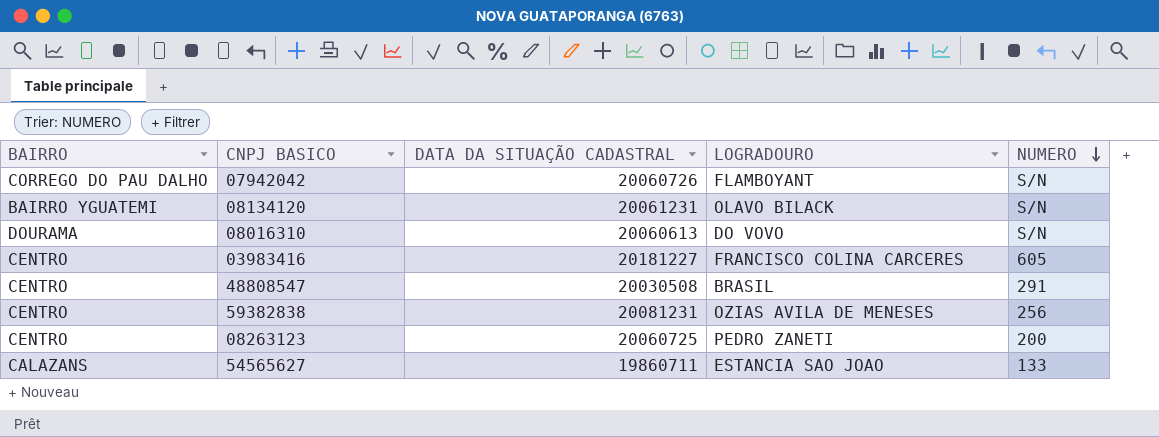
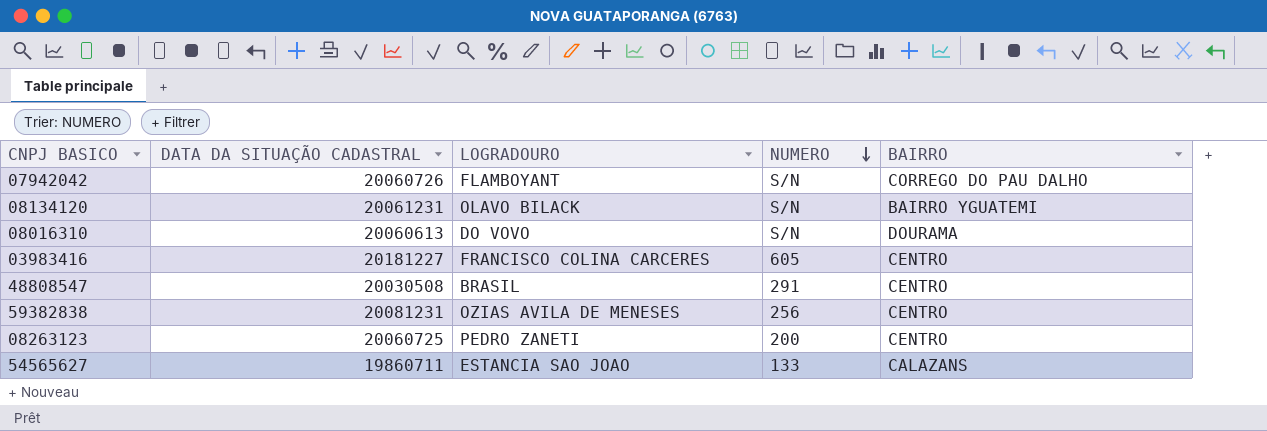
column BAIRRO | position: 1 -> 5

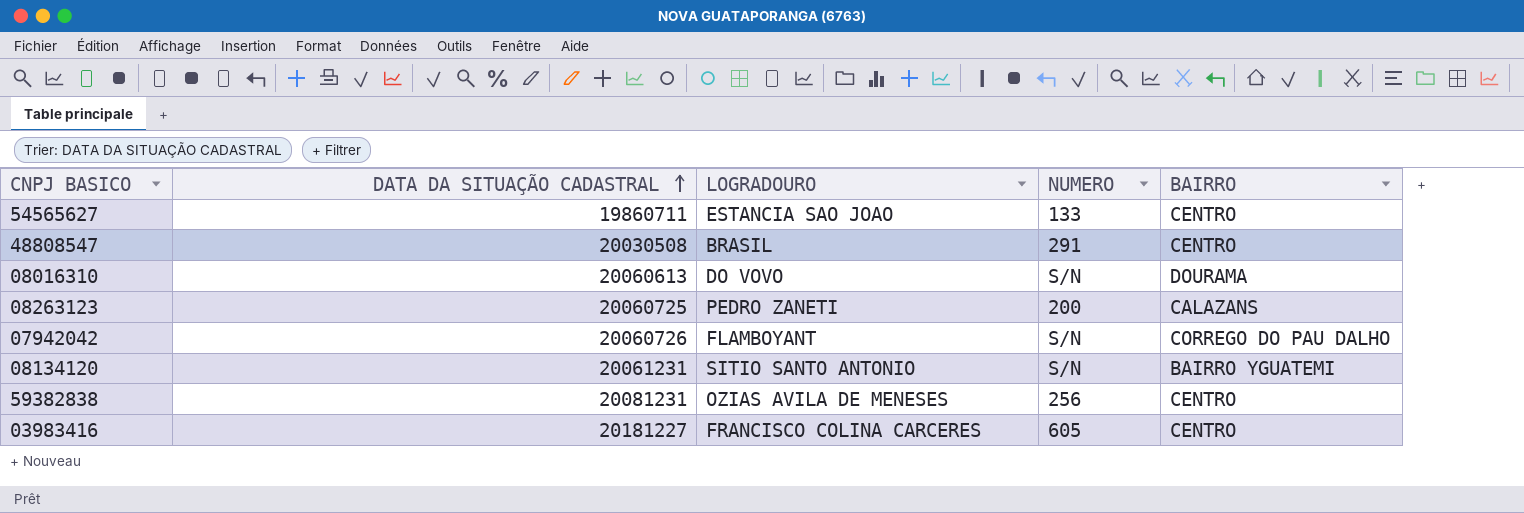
row order: NUMERO descending -> DATA DA SITUAÇÃO CADASTRAL ascending
54565627 | BAIRRO: CALAZANS -> CENTRO
08263123 | BAIRRO: CENTRO -> CALAZANS
08134120 | LOGRADOURO: OLAVO BILACK -> SITIO SANTO ANTONIO

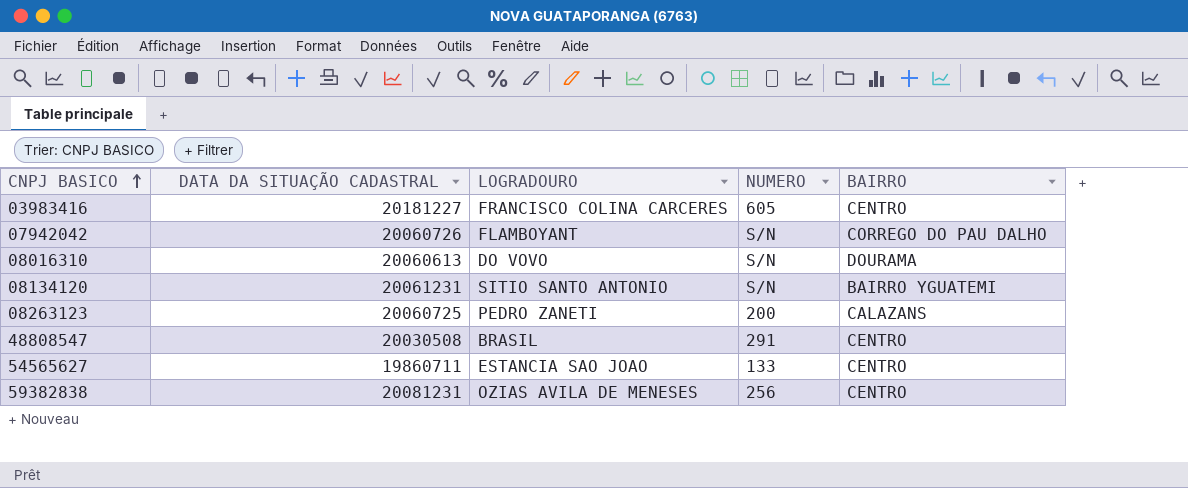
row order: DATA DA SITUAÇÃO CADASTRAL ascending -> CNPJ BASICO ascending

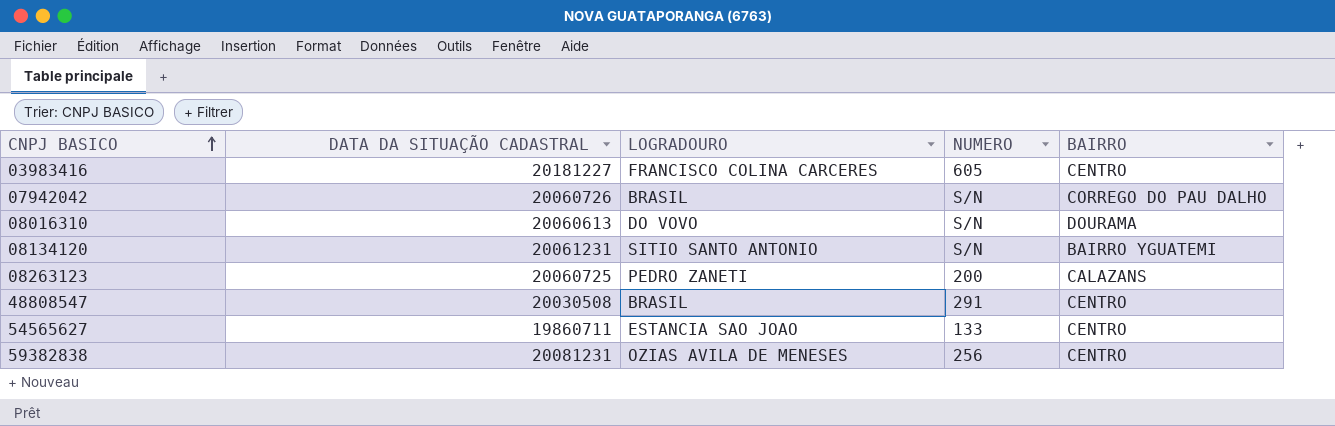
07942042 | LOGRADOURO: FLAMBOYANT -> BRASIL

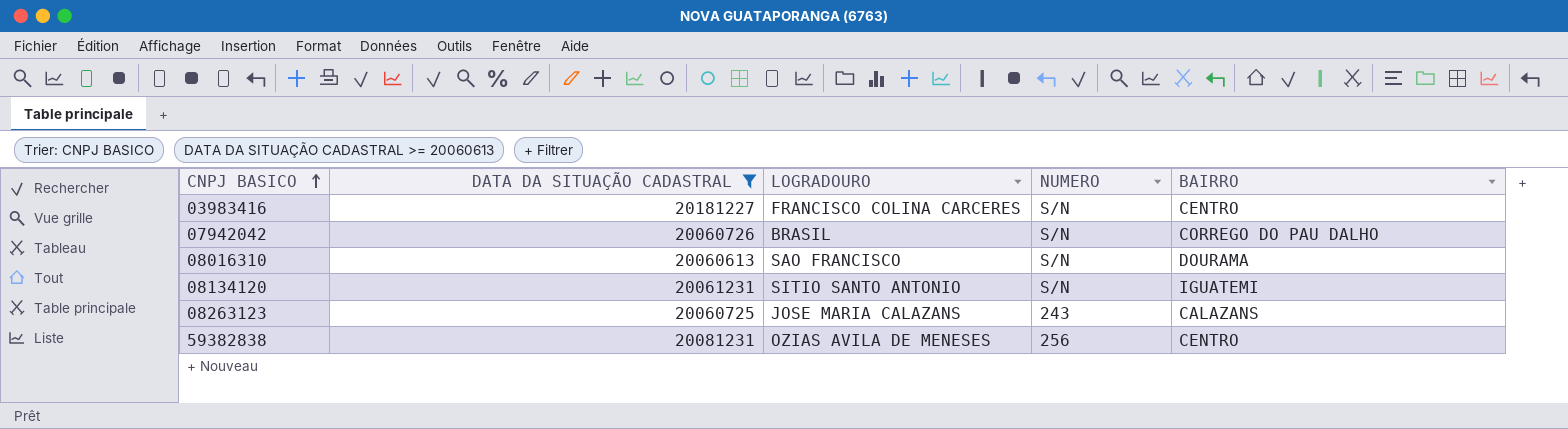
filter: none -> DATA DA SITUAÇÃO CADASTRAL >= 20060613
03983416 | NUMERO: 605 -> S/N
08016310 | LOGRADOURO: DO VOVO -> SAO FRANCISCO
08134120 | BAIRRO: BAIRRO YGUATEMI -> IGUATEMI
08263123 | LOGRADOURO: PEDRO ZANETI -> JOSE MARIA CALAZANS
08263123 | NUMERO: 200 -> 243

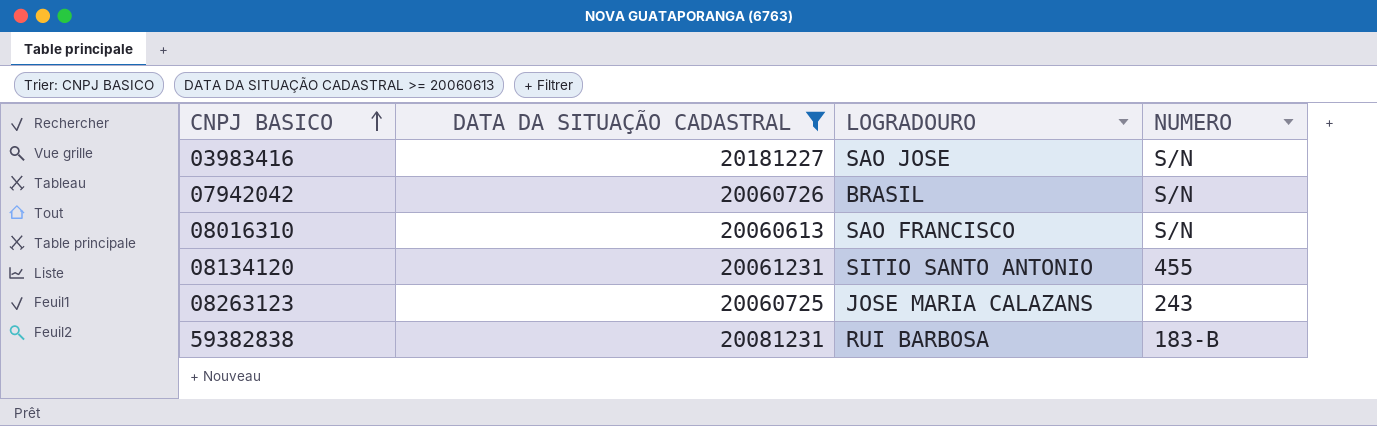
column BAIRRO | position: 5 -> none
03983416 | LOGRADOURO: FRANCISCO COLINA CARCERES -> SAO JOSE
08134120 | NUMERO: S/N -> 455
59382838 | LOGRADOURO: OZIAS AVILA DE MENESES -> RUI BARBOSA
59382838 | NUMERO: 256 -> 183-B

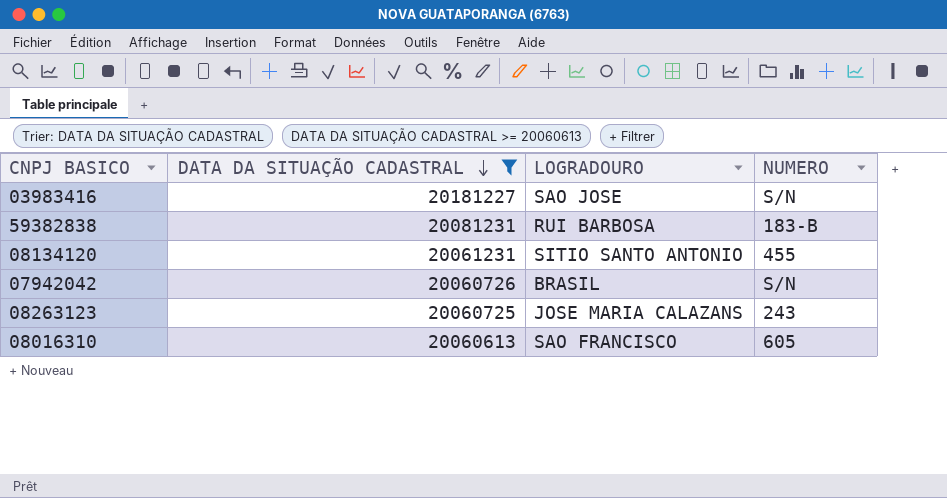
row order: CNPJ BASICO ascending -> DATA DA SITUAÇÃO CADASTRAL descending
08016310 | NUMERO: S/N -> 605

